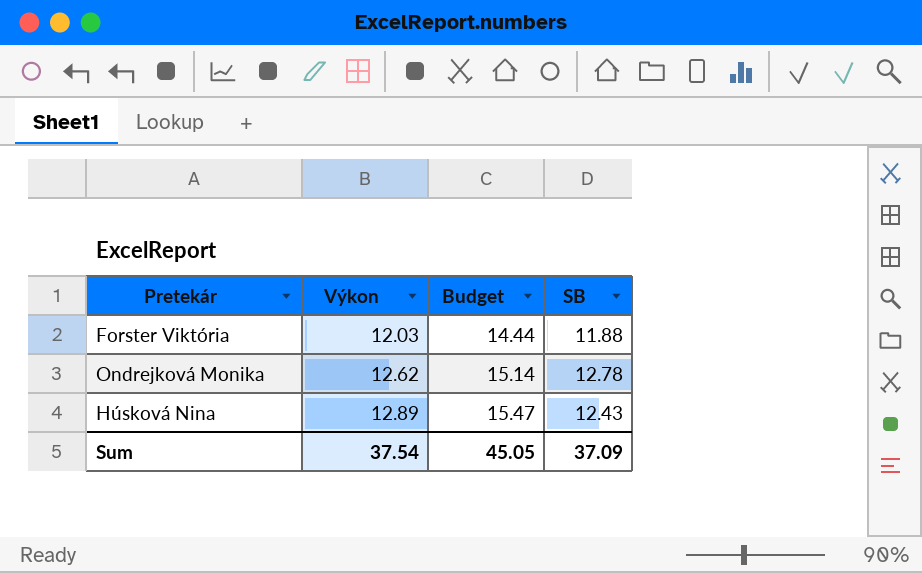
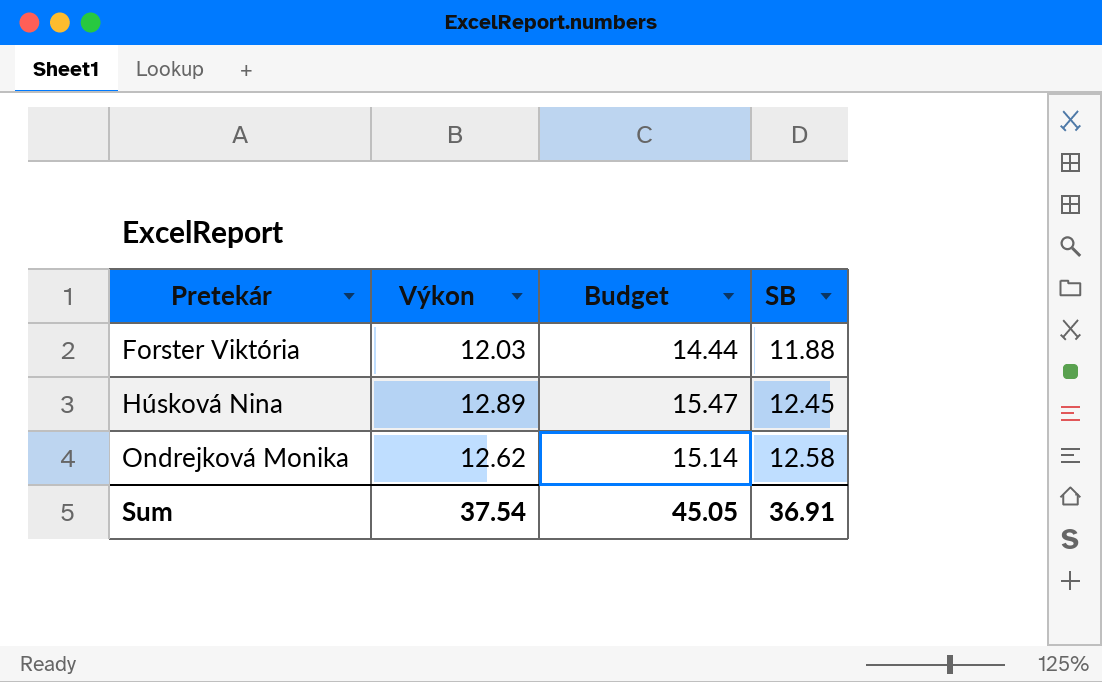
row order: Výkon ascending -> Pretekár ascending
Húsková Nina | SB: 12.43 -> 12.45
Ondrejková Monika | SB: 12.78 -> 12.58
Sum | SB: 37.09 -> 36.91

